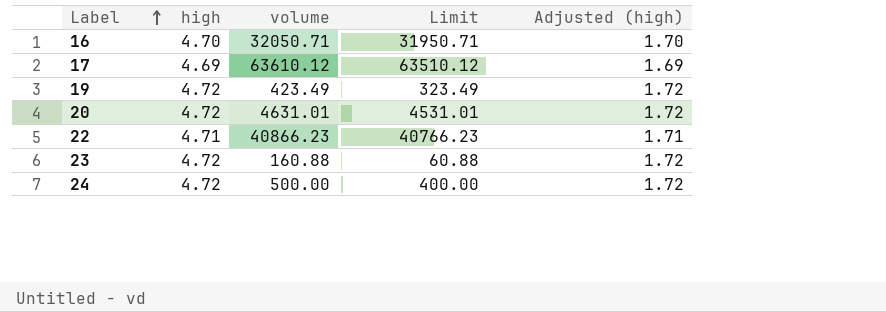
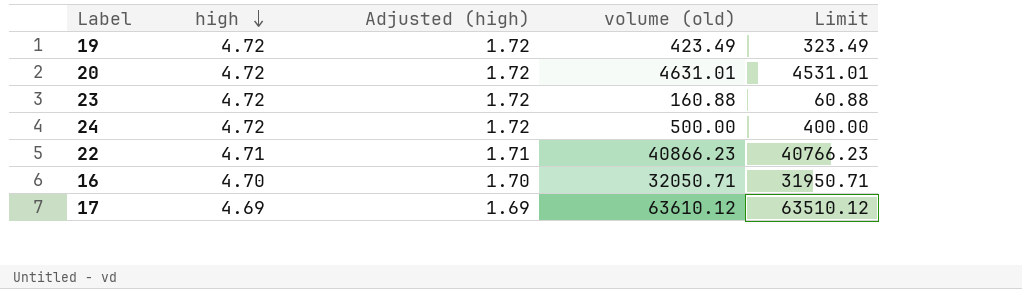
row order: Label ascending -> high descending
column Adjusted (high) | position: 5 -> 3
column name: volume -> volume (old)

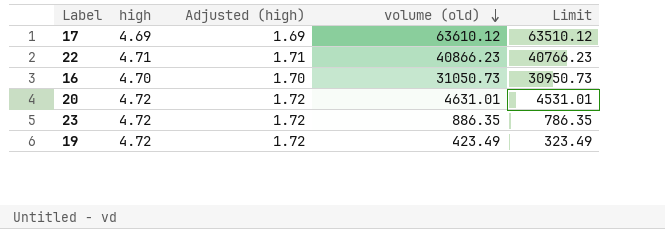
row order: high descending -> volume (old) descending
row 24: 4.72 | 1.72 | 500.00 | 400.00 -> none
16 | volume (old): 32050.71 -> 31050.73
16 | Limit: 31950.71 -> 30950.73
23 | volume (old): 160.88 -> 886.35
23 | Limit: 60.88 -> 786.35

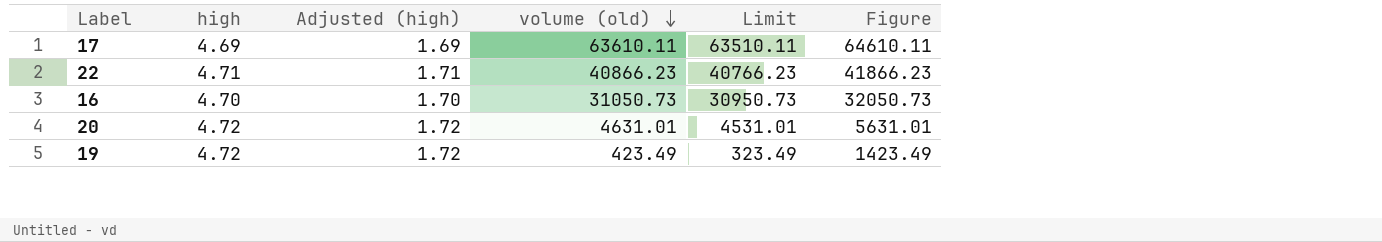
column Figure | formula: none -> [volume (old)] + 1000
row 23: 4.72 | 1.72 | 886.35 | 786.35 -> none
17 | volume (old): 63610.12 -> 63610.11
17 | Limit: 63510.12 -> 63510.11

